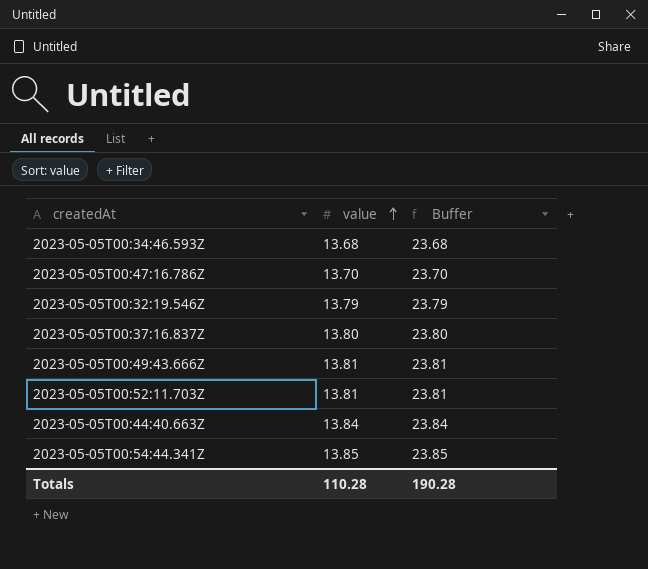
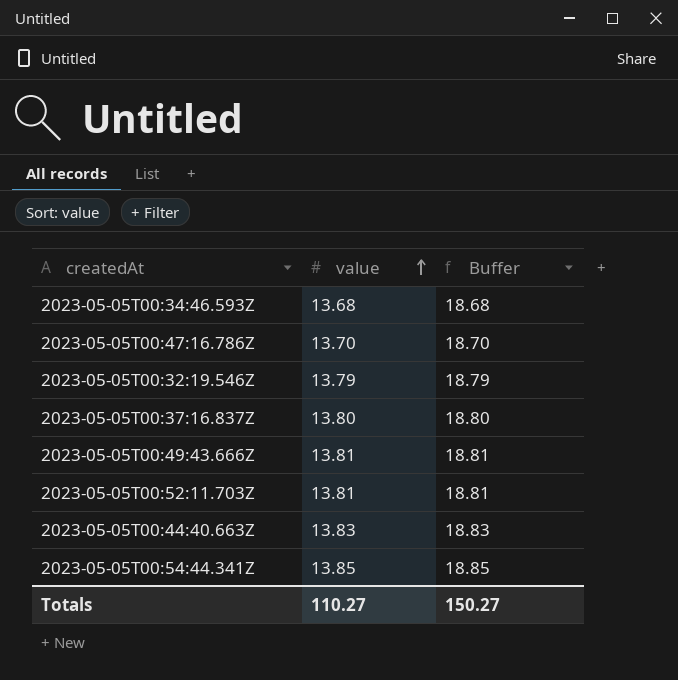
column Buffer | formula: [value] + 10 -> [value] + 5
2023-05-05T00:44:40.663Z | value: 13.84 -> 13.83
Totals | value: 110.28 -> 110.27
Totals | Buffer: 190.28 -> 150.27

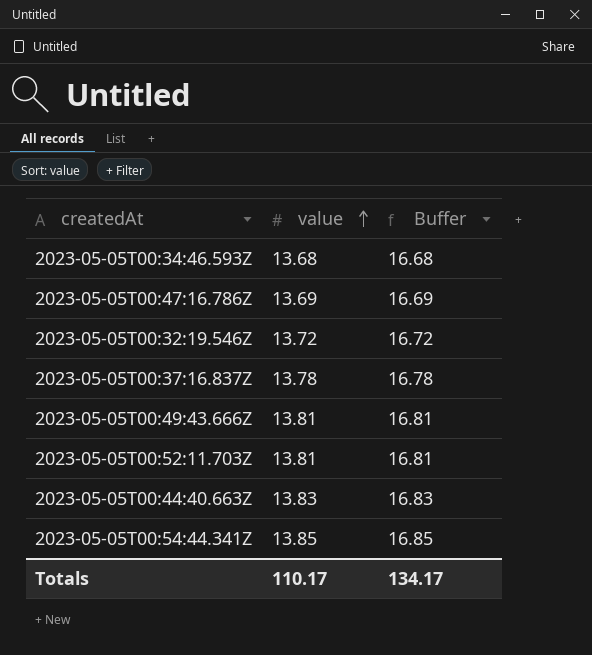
column Buffer | formula: [value] + 5 -> [value] + 3
2023-05-05T00:47:16.786Z | value: 13.70 -> 13.69
2023-05-05T00:32:19.546Z | value: 13.79 -> 13.72
2023-05-05T00:37:16.837Z | value: 13.80 -> 13.78
Totals | value: 110.27 -> 110.17
Totals | Buffer: 150.27 -> 134.17

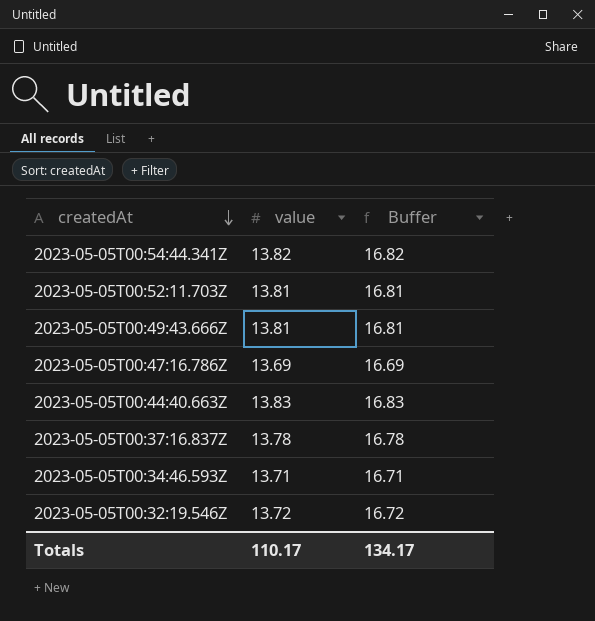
row order: value ascending -> createdAt descending
2023-05-05T00:54:44.341Z | value: 13.85 -> 13.82
2023-05-05T00:54:44.341Z | Buffer: 16.85 -> 16.82
2023-05-05T00:34:46.593Z | value: 13.68 -> 13.71
2023-05-05T00:34:46.593Z | Buffer: 16.68 -> 16.71

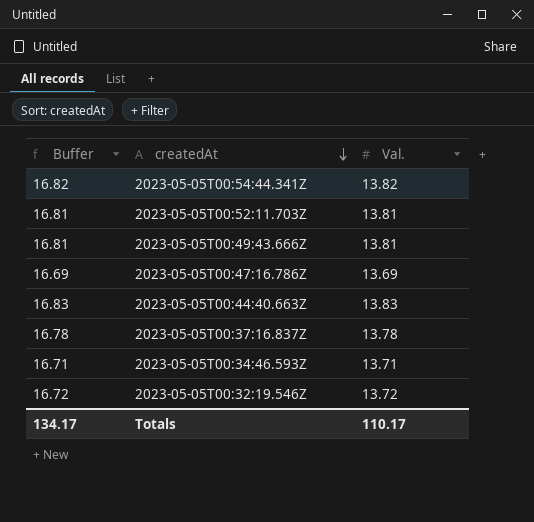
column Buffer | position: 3 -> 1
column name: value -> Val.

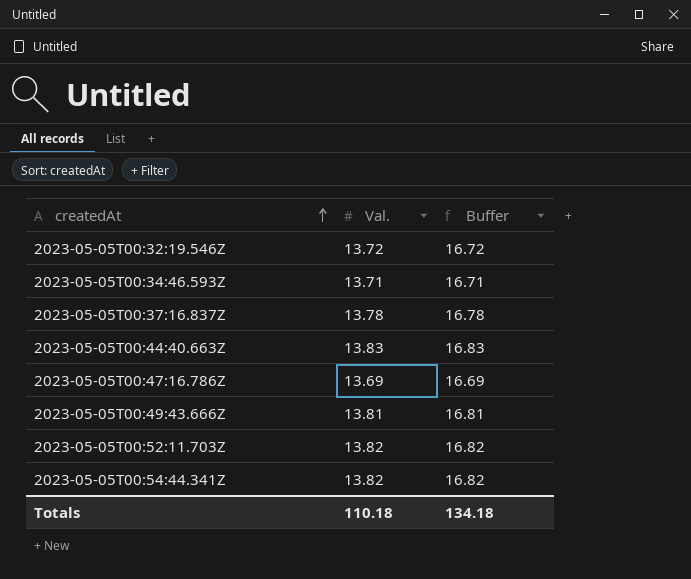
row order: createdAt descending -> createdAt ascending
column Buffer | position: 1 -> 3
2023-05-05T00:52:11.703Z | Val.: 13.81 -> 13.82
2023-05-05T00:52:11.703Z | Buffer: 16.81 -> 16.82
Totals | Val.: 110.17 -> 110.18
Totals | Buffer: 134.17 -> 134.18

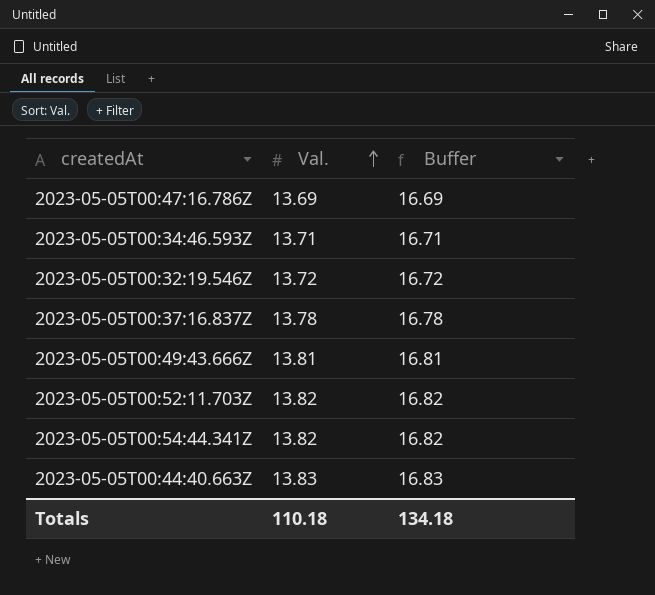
row order: createdAt ascending -> Val. ascending

